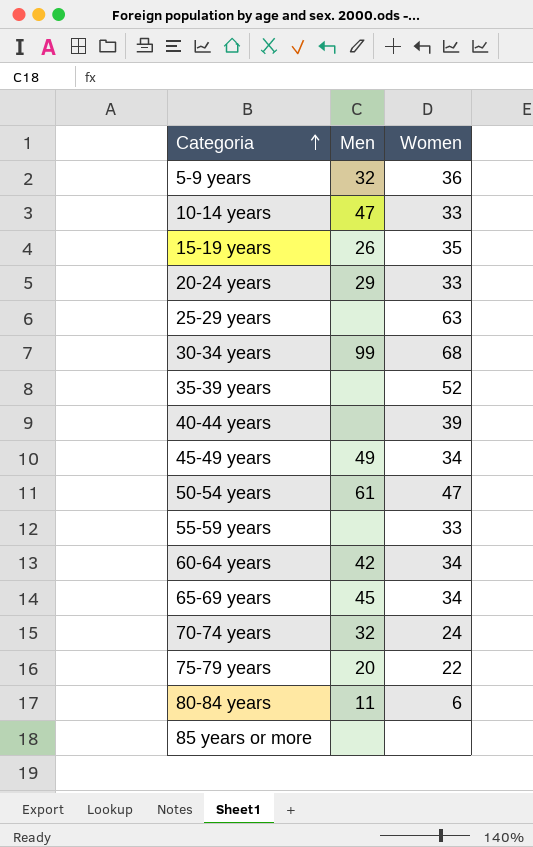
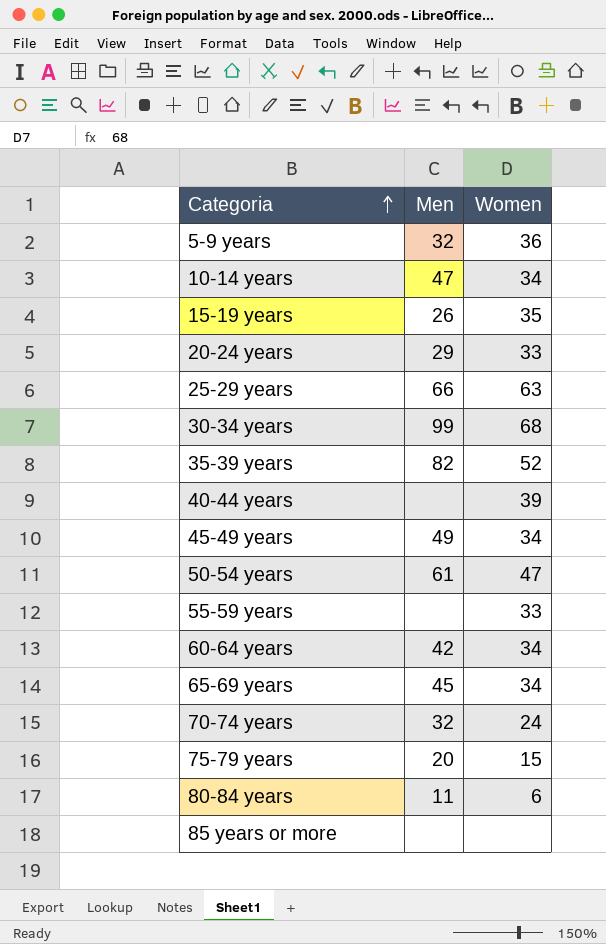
10-14 years | Women: 33 -> 34
25-29 years | Men: none -> 66
35-39 years | Men: none -> 82
75-79 years | Women: 22 -> 15

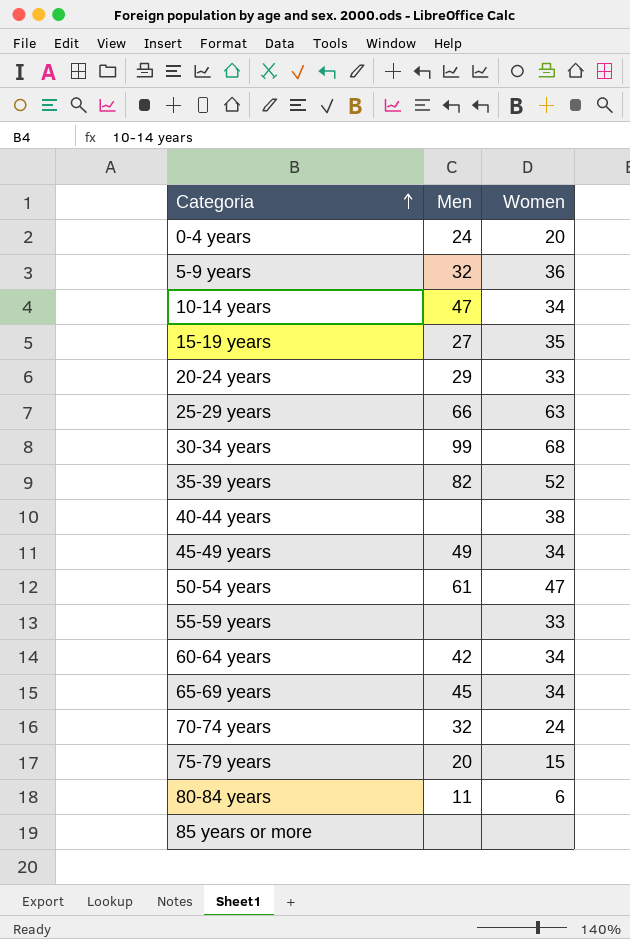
row 0-4 years: none -> 24 | 20
15-19 years | Men: 26 -> 27
40-44 years | Women: 39 -> 38

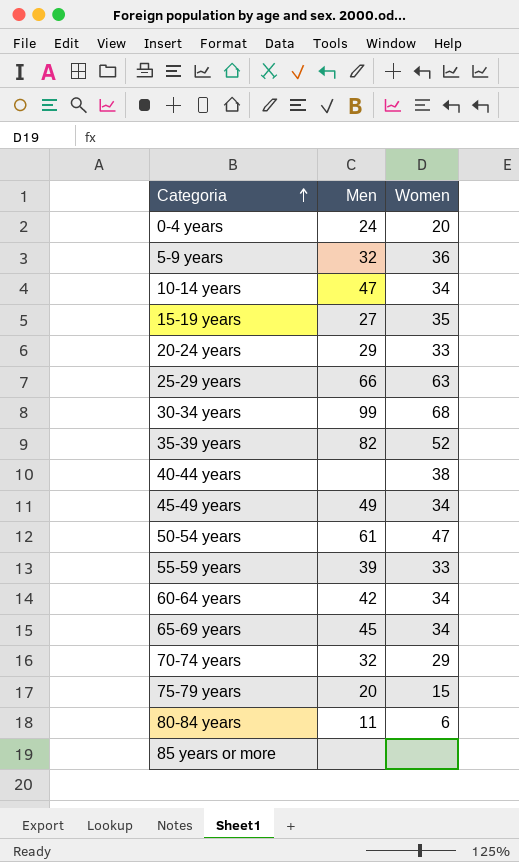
55-59 years | Men: none -> 39
70-74 years | Women: 24 -> 29

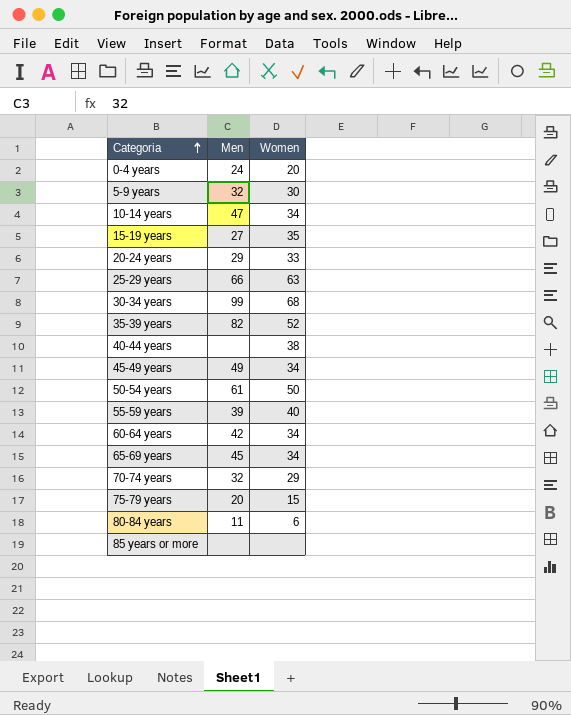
5-9 years | Women: 36 -> 30
50-54 years | Women: 47 -> 50
55-59 years | Women: 33 -> 40

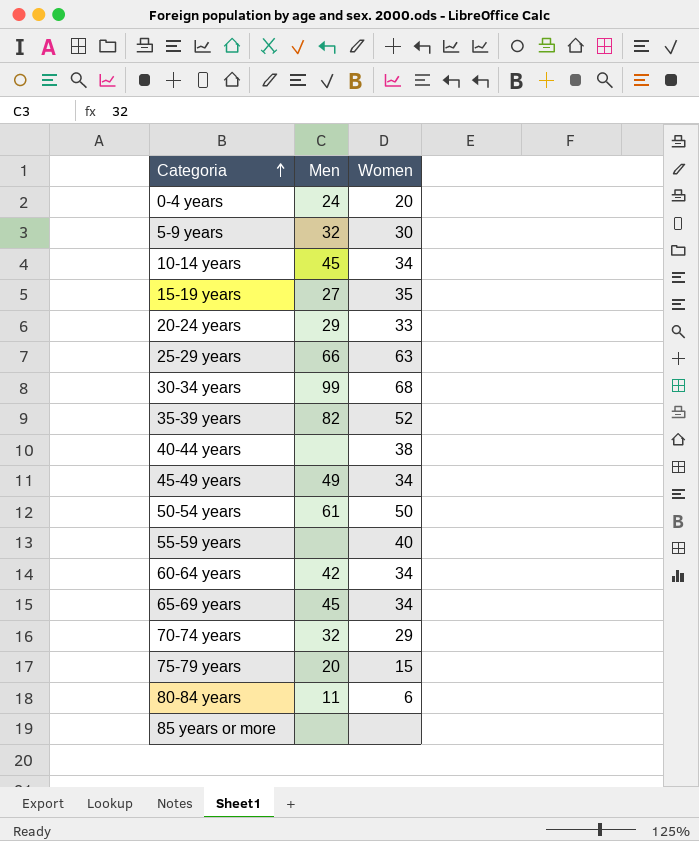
10-14 years | Men: 47 -> 45
55-59 years | Men: 39 -> none

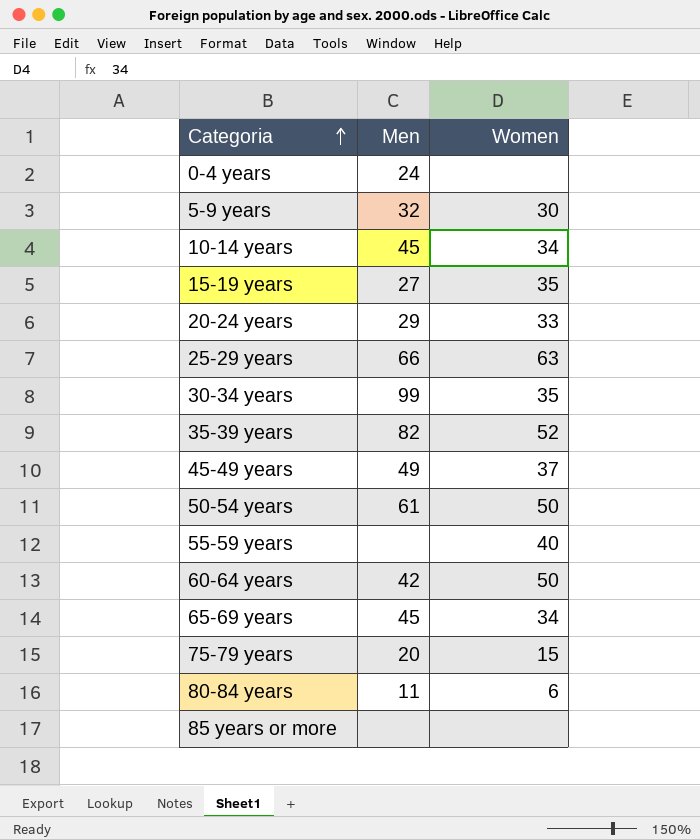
row 40-44 years: none | 38 -> none
row 70-74 years: 32 | 29 -> none
0-4 years | Women: 20 -> none
30-34 years | Women: 68 -> 35
45-49 years | Women: 34 -> 37
60-64 years | Women: 34 -> 50

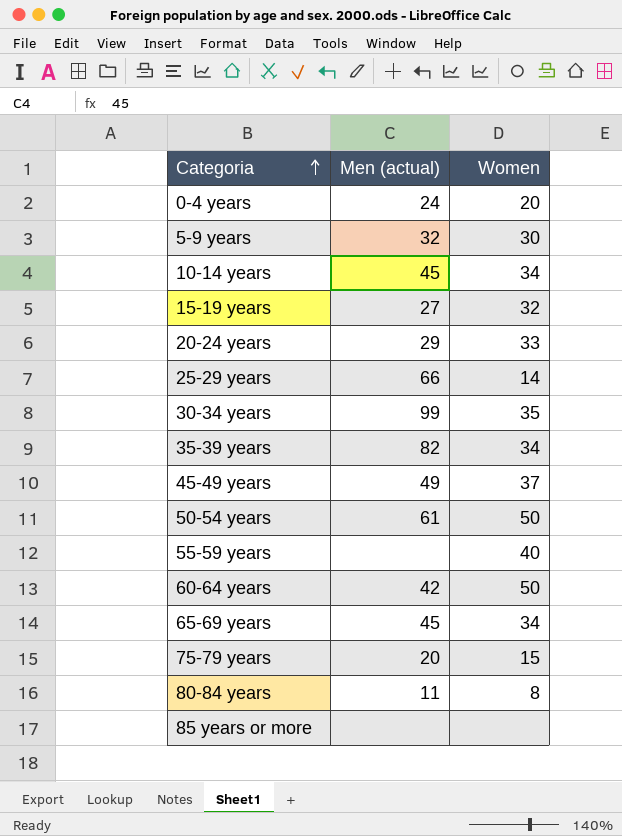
column name: Men -> Men (actual)
0-4 years | Women: none -> 20
15-19 years | Women: 35 -> 32
25-29 years | Women: 63 -> 14
35-39 years | Women: 52 -> 34
80-84 years | Women: 6 -> 8

